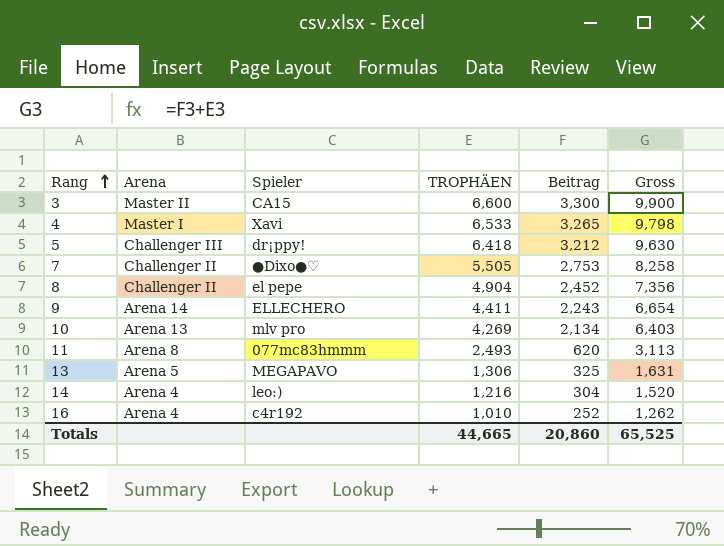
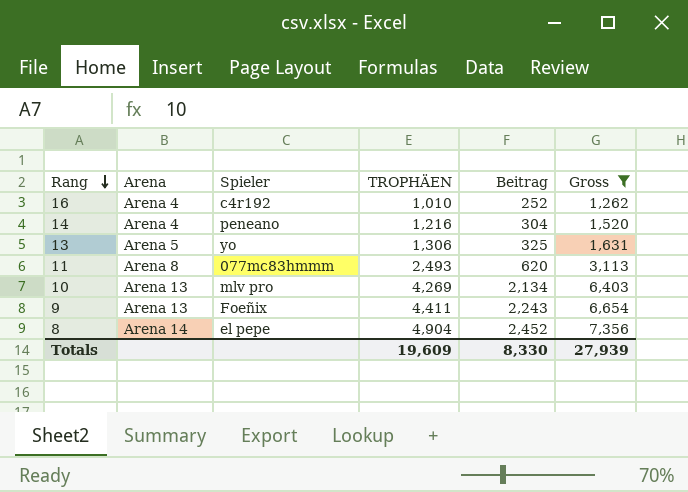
filter: none -> Gross <= 7,356
row order: Rang ascending -> Rang descending
14 | Spieler: leo:) -> peneano
13 | Spieler: MEGAPAVO -> yo
9 | Arena: Arena 14 -> Arena 13
9 | Spieler: ELLECHERO -> Foeñix
8 | Arena: Challenger II -> Arena 14
Totals | TROPHÄEN: 44,665 -> 19,609
Totals | Beitrag: 20,860 -> 8,330
Totals | Gross: 65,525 -> 27,939

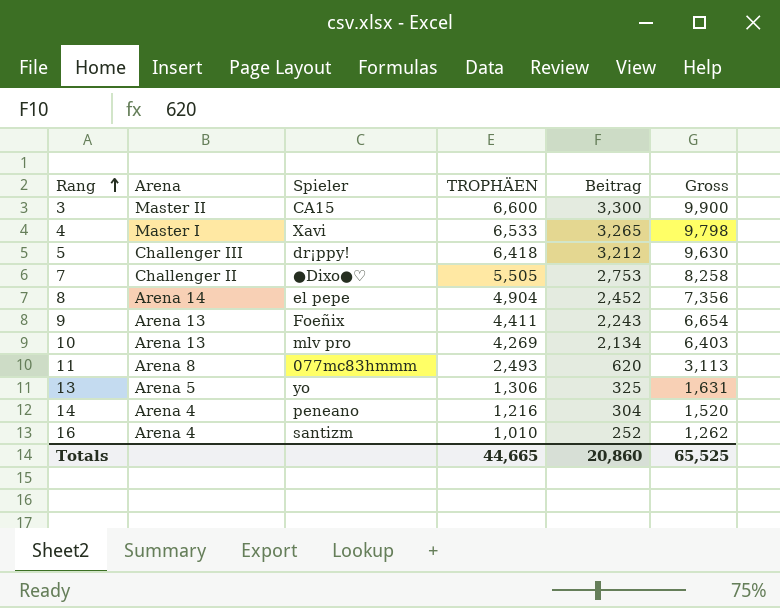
filter: Gross <= 7,356 -> none
row order: Rang descending -> Rang ascending
16 | Spieler: c4r192 -> santizm
Totals | TROPHÄEN: 19,609 -> 44,665
Totals | Beitrag: 8,330 -> 20,860
Totals | Gross: 27,939 -> 65,525

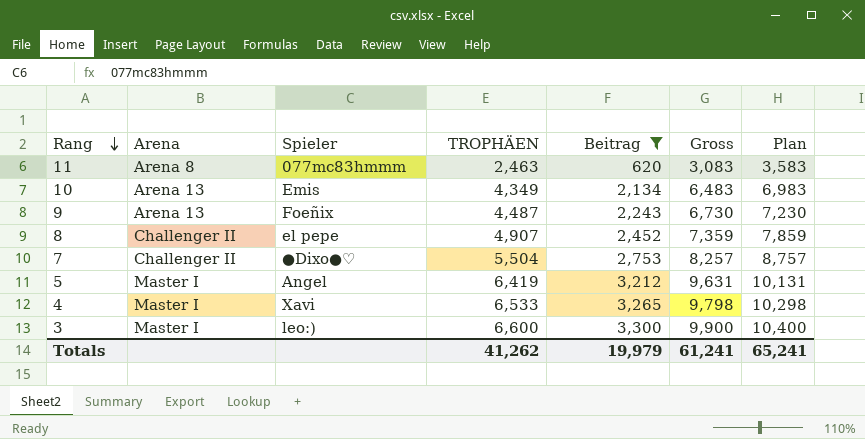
filter: none -> Beitrag >= 620
row order: Rang ascending -> Rang descending
column Plan | formula: none -> [Gross] + 500
11 | TROPHÄEN: 2,493 -> 2,463
11 | Gross: 3,113 -> 3,083
10 | Spieler: mlv pro -> Emis
10 | TROPHÄEN: 4,269 -> 4,349
10 | Gross: 6,403 -> 6,483
9 | TROPHÄEN: 4,411 -> 4,487
9 | Gross: 6,654 -> 6,730
8 | Arena: Arena 14 -> Challenger II
8 | TROPHÄEN: 4,904 -> 4,907
8 | Gross: 7,356 -> 7,359
7 | TROPHÄEN: 5,505 -> 5,504
7 | Gross: 8,258 -> 8,257
5 | Arena: Challenger III -> Master I
5 | Spieler: dr¡ppy! -> Angel
5 | TROPHÄEN: 6,418 -> 6,419
5 | Gross: 9,630 -> 9,631
3 | Arena: Master II -> Master I
3 | Spieler: CA15 -> leo:)
Totals | TROPHÄEN: 44,665 -> 41,262
Totals | Beitrag: 20,860 -> 19,979
Totals | Gross: 65,525 -> 61,241

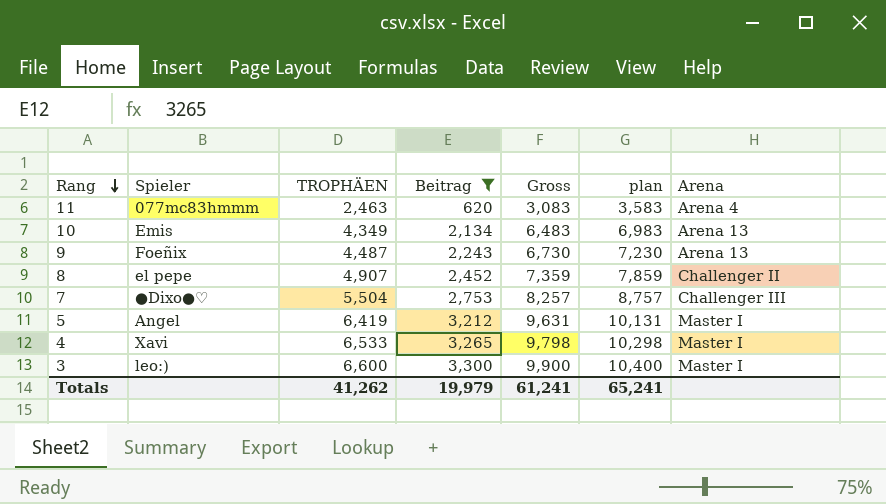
column name: Plan -> plan
column Arena | position: 2 -> 7
11 | Arena: Arena 8 -> Arena 4
7 | Arena: Challenger II -> Challenger III

